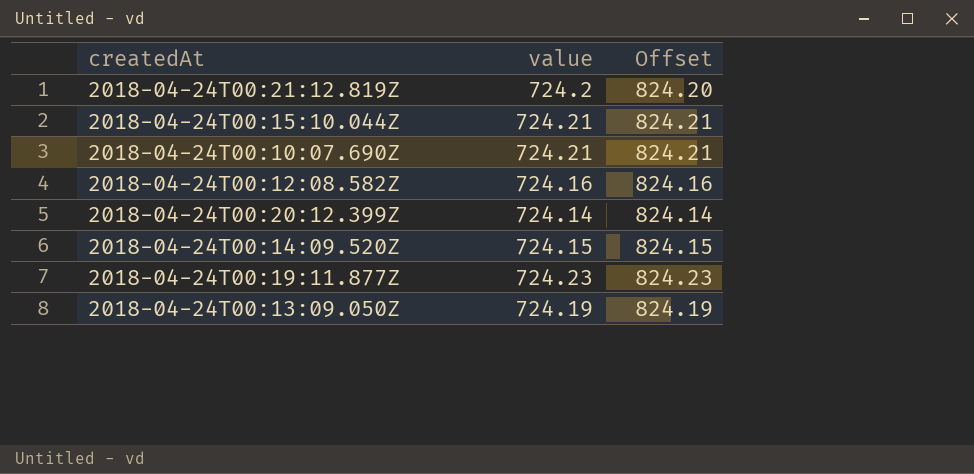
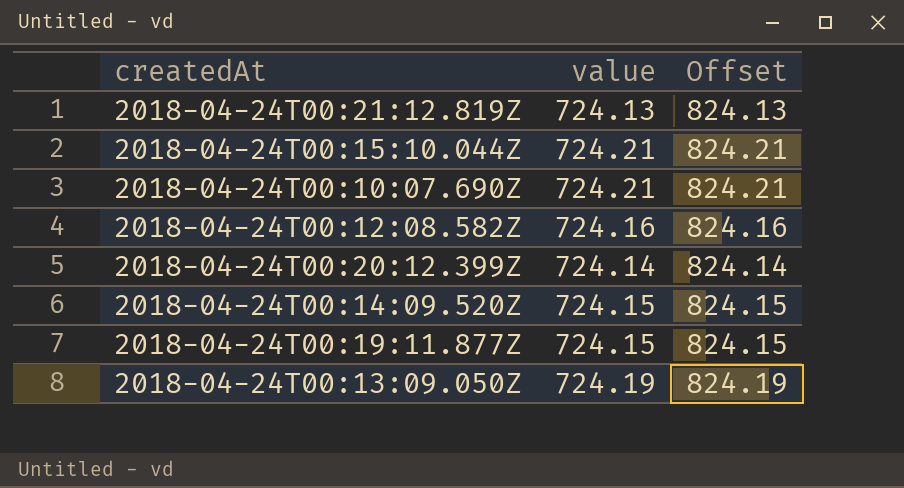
2018-04-24T00:21:12.819Z | value: 724.2 -> 724.13
2018-04-24T00:21:12.819Z | Offset: 824.20 -> 824.13
2018-04-24T00:19:11.877Z | value: 724.23 -> 724.15
2018-04-24T00:19:11.877Z | Offset: 824.23 -> 824.15

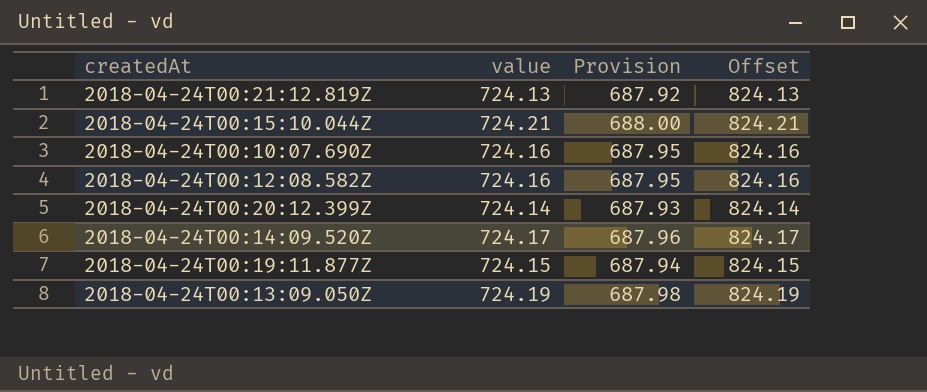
column Provision | formula: none -> [value] * 0.95
2018-04-24T00:10:07.690Z | value: 724.21 -> 724.16
2018-04-24T00:10:07.690Z | Offset: 824.21 -> 824.16
2018-04-24T00:14:09.520Z | value: 724.15 -> 724.17
2018-04-24T00:14:09.520Z | Offset: 824.15 -> 824.17

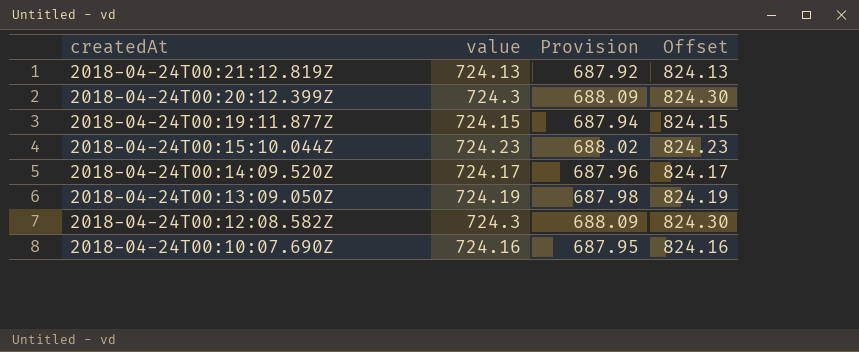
row order: none -> createdAt descending
2018-04-24T00:20:12.399Z | value: 724.14 -> 724.3
2018-04-24T00:20:12.399Z | Provision: 687.93 -> 688.09
2018-04-24T00:20:12.399Z | Offset: 824.14 -> 824.30
2018-04-24T00:15:10.044Z | value: 724.21 -> 724.23
2018-04-24T00:15:10.044Z | Provision: 688.00 -> 688.02
2018-04-24T00:15:10.044Z | Offset: 824.21 -> 824.23
2018-04-24T00:12:08.582Z | value: 724.16 -> 724.3
2018-04-24T00:12:08.582Z | Provision: 687.95 -> 688.09
2018-04-24T00:12:08.582Z | Offset: 824.16 -> 824.30

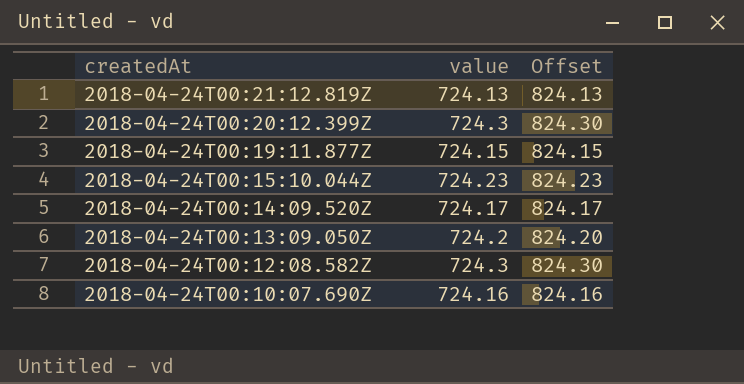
column Provision | formula: [value] * 0.95 -> none
2018-04-24T00:13:09.050Z | value: 724.19 -> 724.2
2018-04-24T00:13:09.050Z | Offset: 824.19 -> 824.20

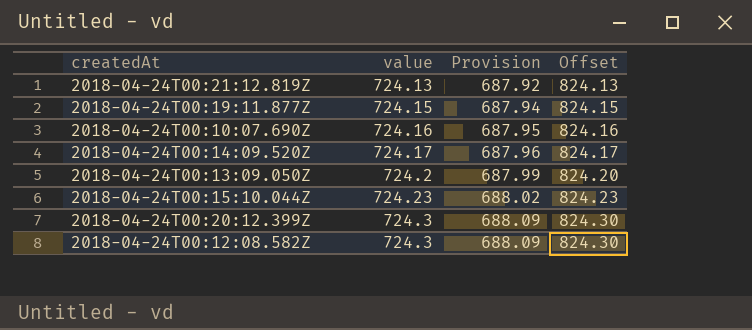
row order: createdAt descending -> value ascending
column Provision | formula: none -> [value] * 0.95

